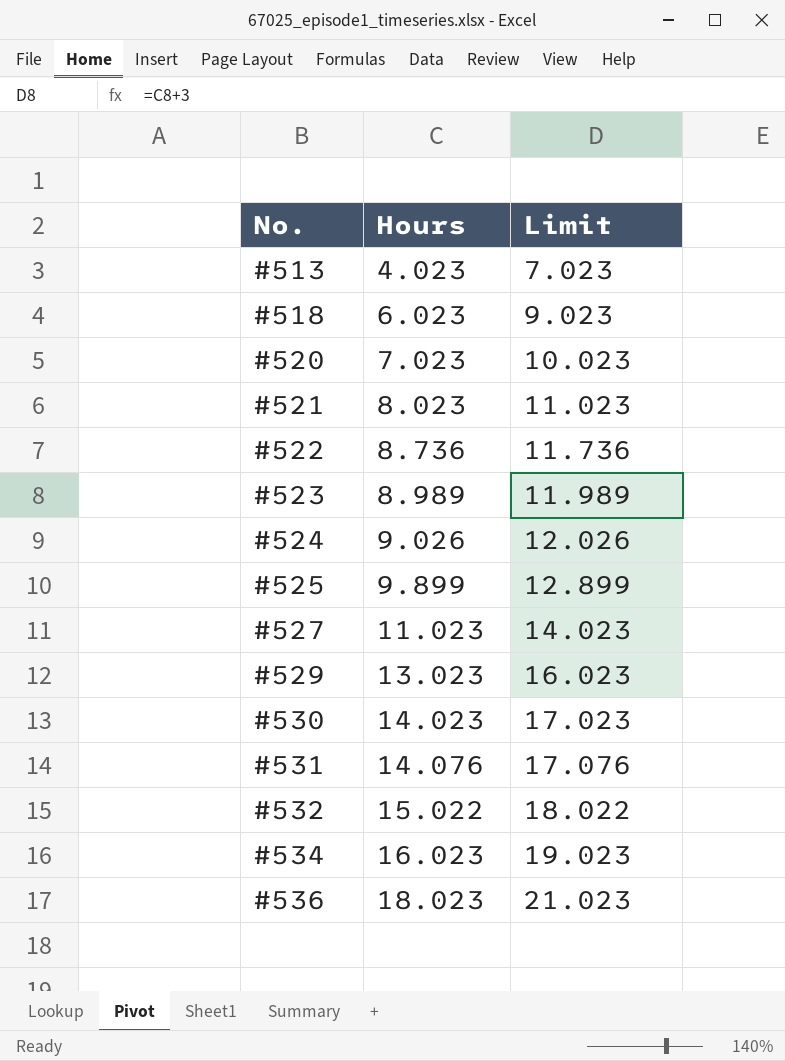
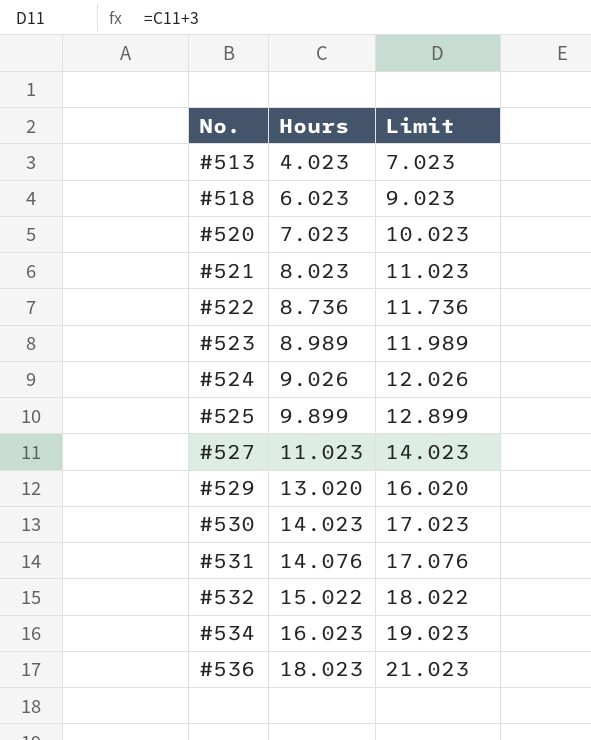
#529 | Hours: 13.023 -> 13.020
#529 | Limit: 16.023 -> 16.020

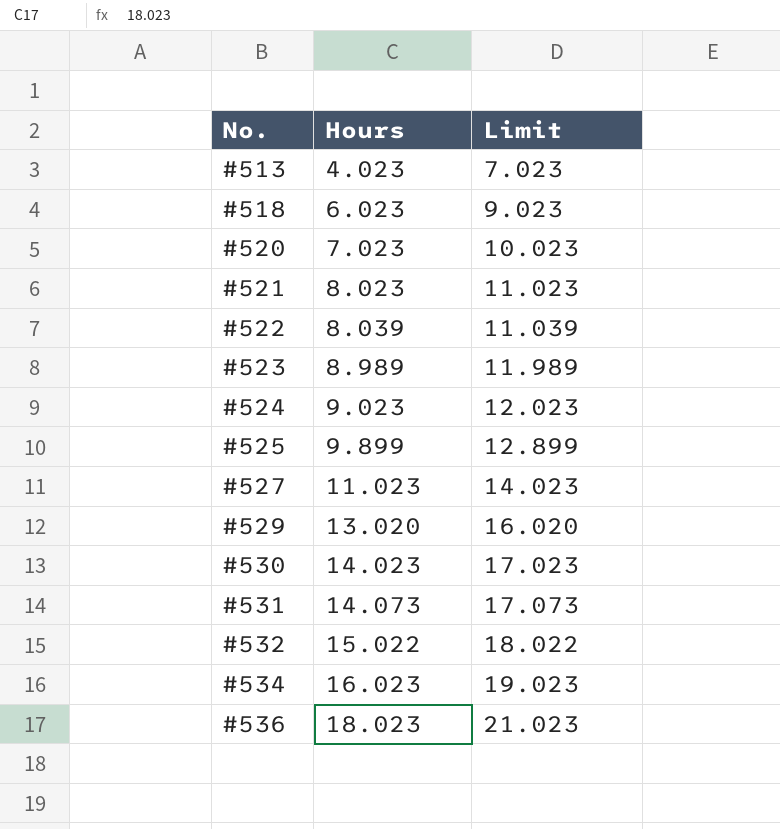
#522 | Hours: 8.736 -> 8.039
#522 | Limit: 11.736 -> 11.039
#524 | Hours: 9.026 -> 9.023
#524 | Limit: 12.026 -> 12.023
#531 | Hours: 14.076 -> 14.073
#531 | Limit: 17.076 -> 17.073

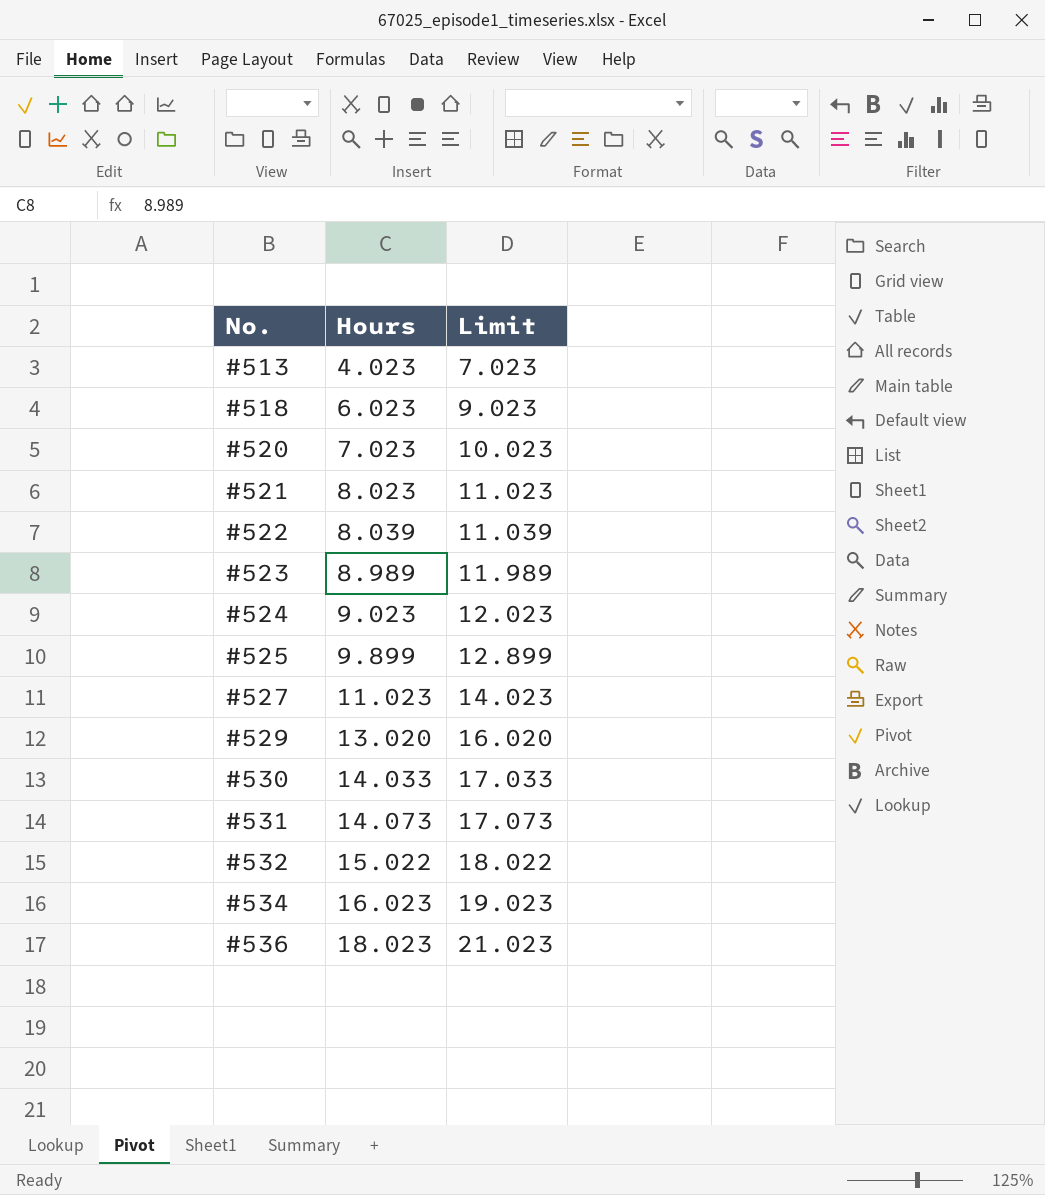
#530 | Hours: 14.023 -> 14.033
#530 | Limit: 17.023 -> 17.033

